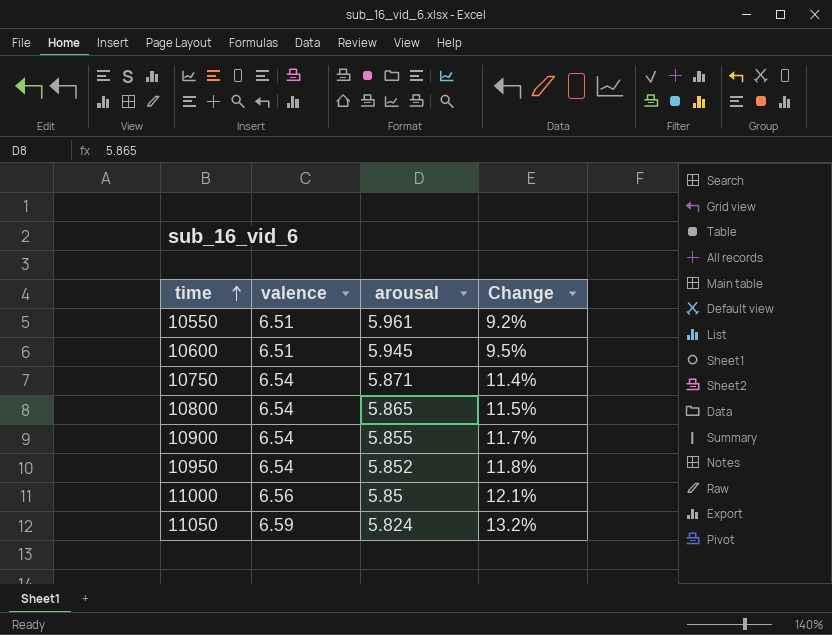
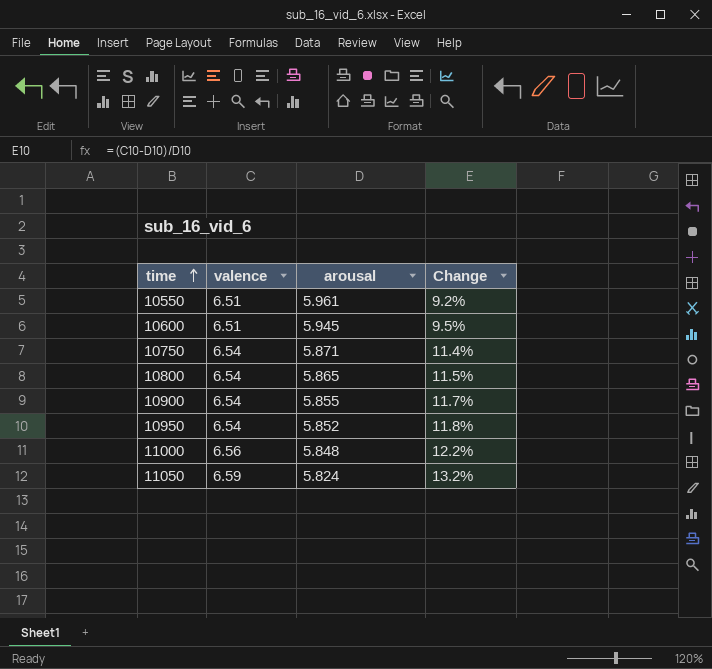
11000 | arousal: 5.85 -> 5.848
11000 | Change: 12.1% -> 12.2%

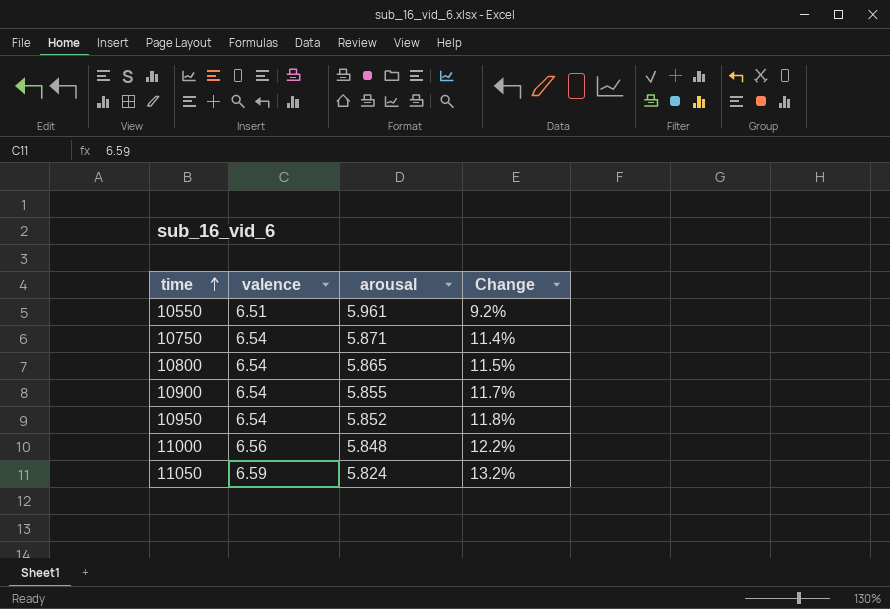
row 10600: 6.51 | 5.945 | 9.5% -> none

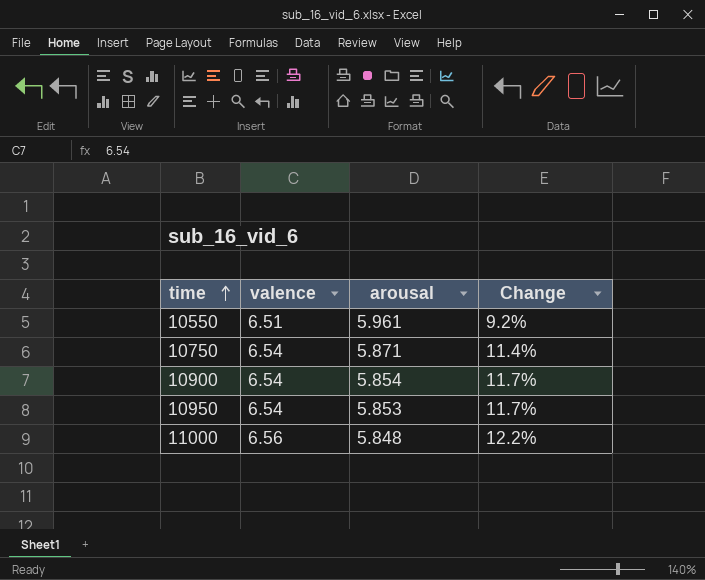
row 10800: 6.54 | 5.865 | 11.5% -> none
row 11050: 6.59 | 5.824 | 13.2% -> none
10900 | arousal: 5.855 -> 5.854
10950 | arousal: 5.852 -> 5.853
10950 | Change: 11.8% -> 11.7%

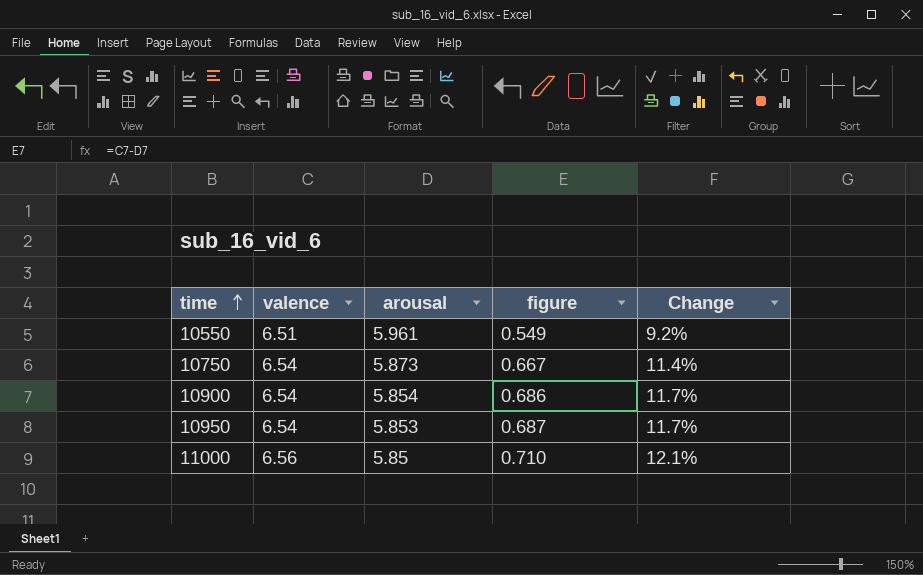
column figure | formula: none -> [valence] - [arousal]
10750 | arousal: 5.871 -> 5.873
11000 | arousal: 5.848 -> 5.85
11000 | Change: 12.2% -> 12.1%

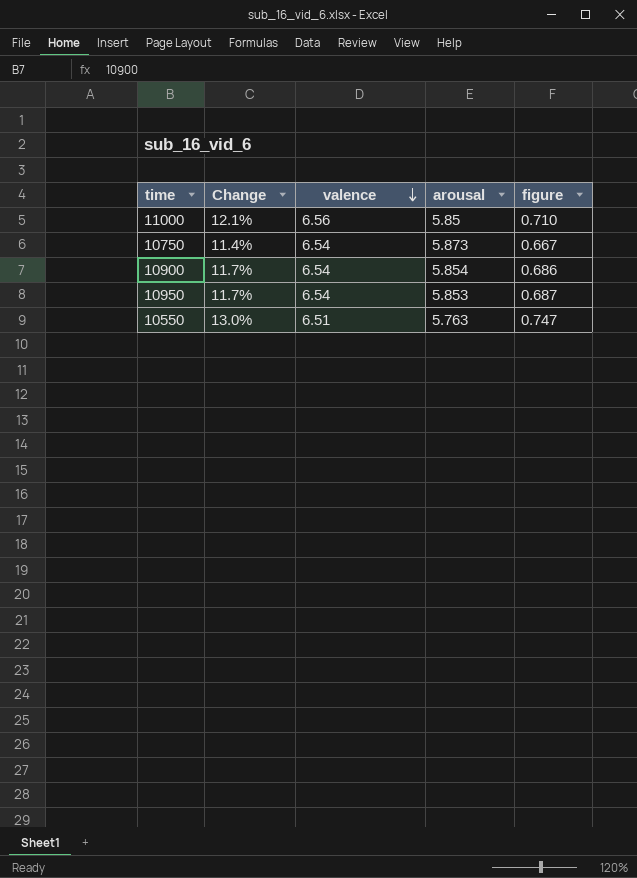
row order: time ascending -> valence descending
column Change | position: 5 -> 2
10550 | Change: 9.2% -> 13.0%
10550 | arousal: 5.961 -> 5.763
10550 | figure: 0.549 -> 0.747

